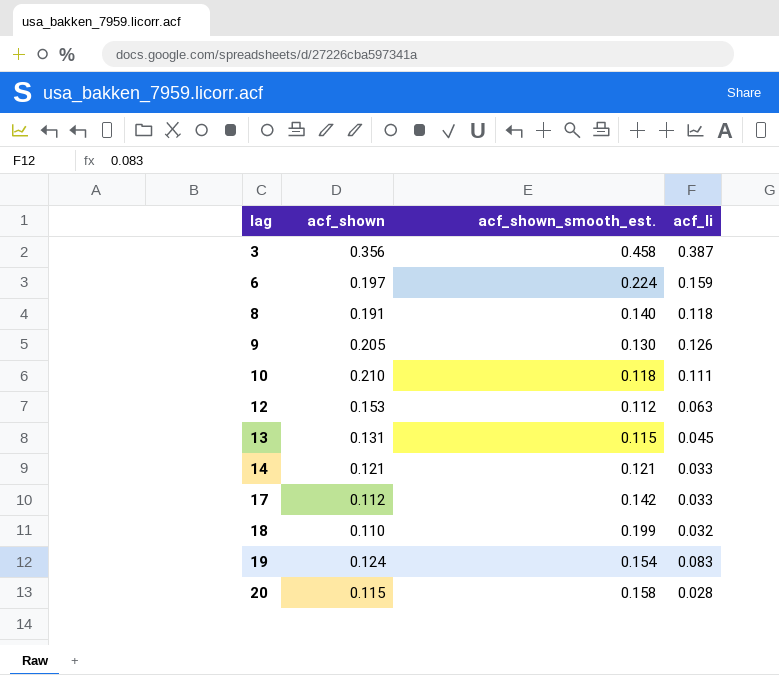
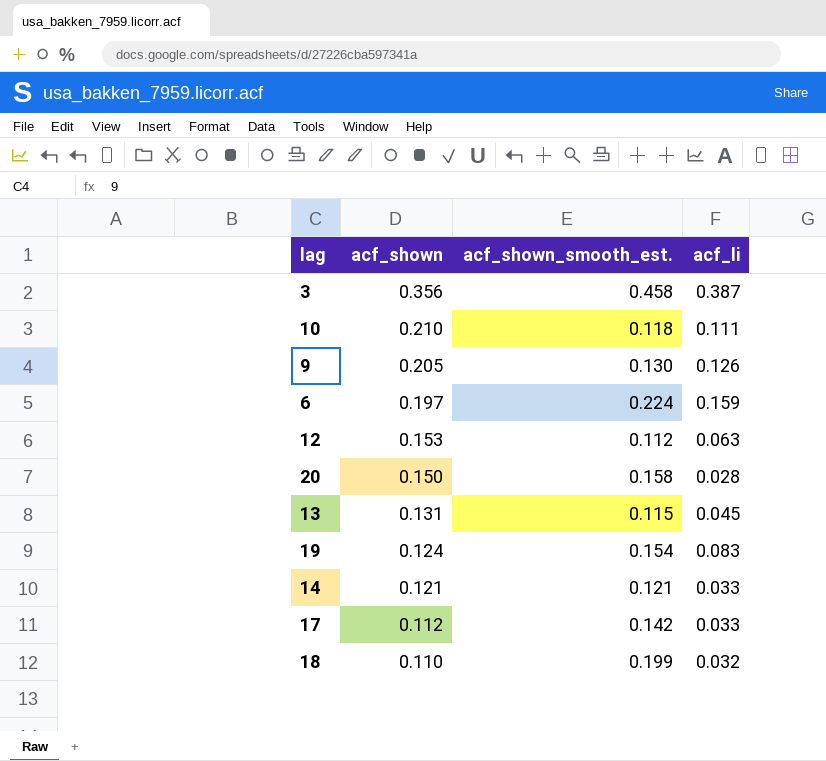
row order: lag ascending -> acf_shown descending
row 8: 0.191 | 0.140 | 0.118 -> none
20 | acf_shown: 0.115 -> 0.150

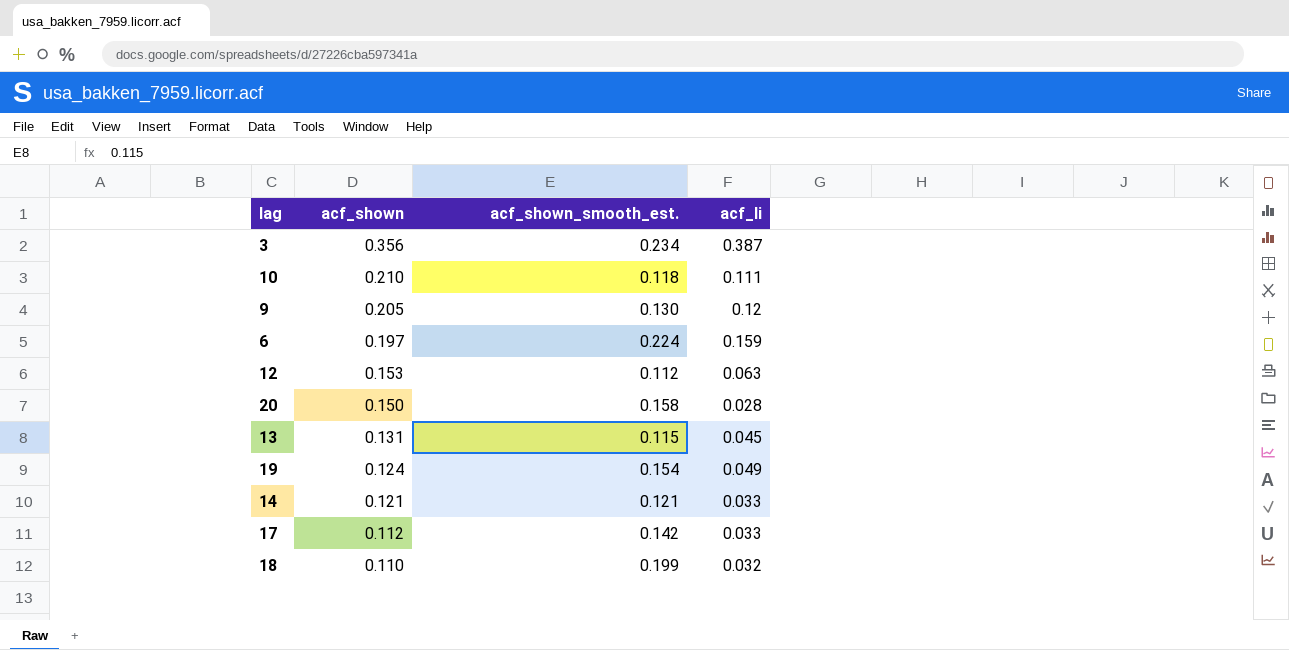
3 | acf_shown_smooth_est.: 0.458 -> 0.234
9 | acf_li: 0.126 -> 0.12
19 | acf_li: 0.083 -> 0.049

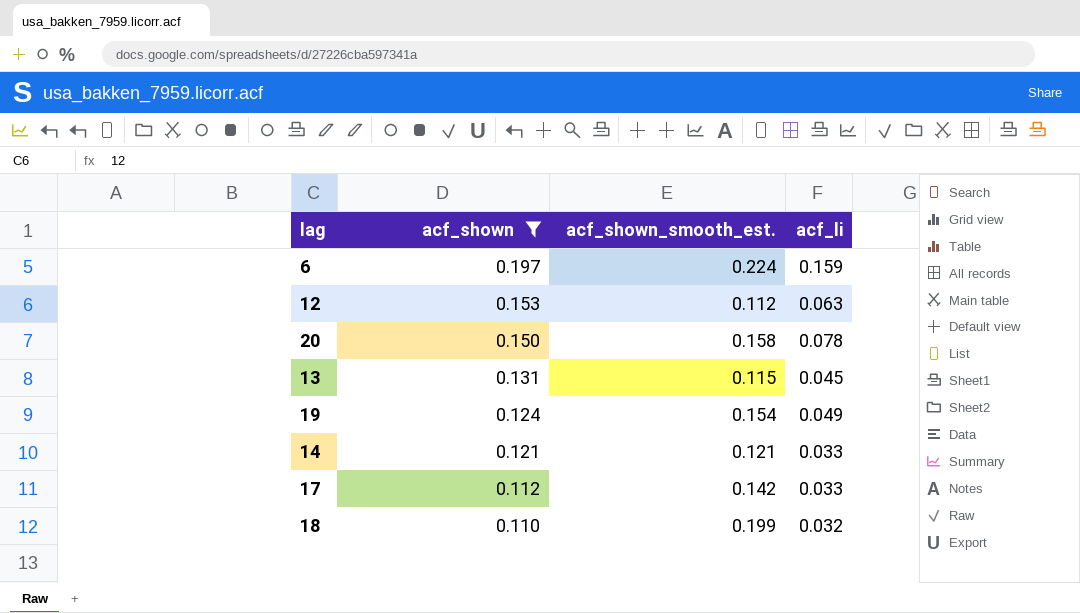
filter: none -> acf_shown <= 0.197
20 | acf_li: 0.028 -> 0.078

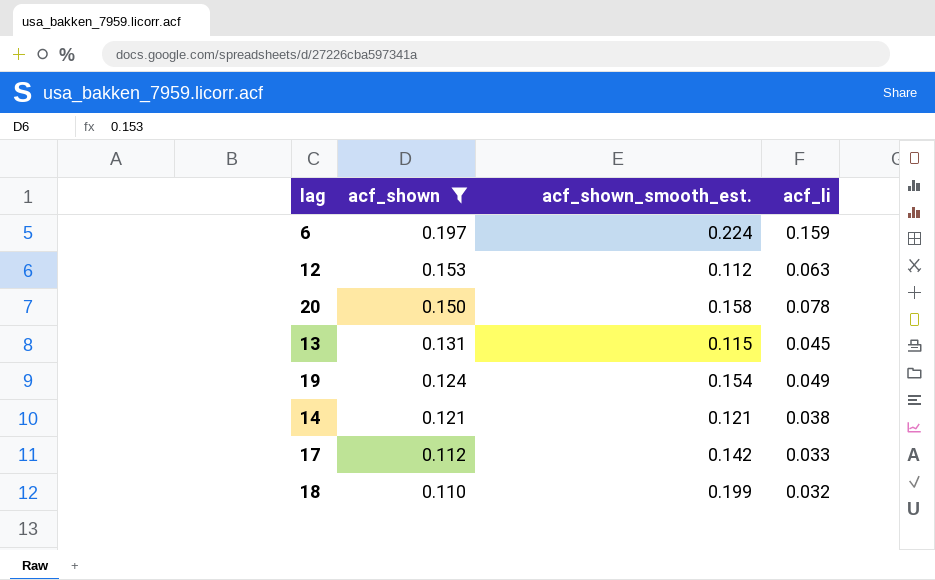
14 | acf_li: 0.033 -> 0.038

